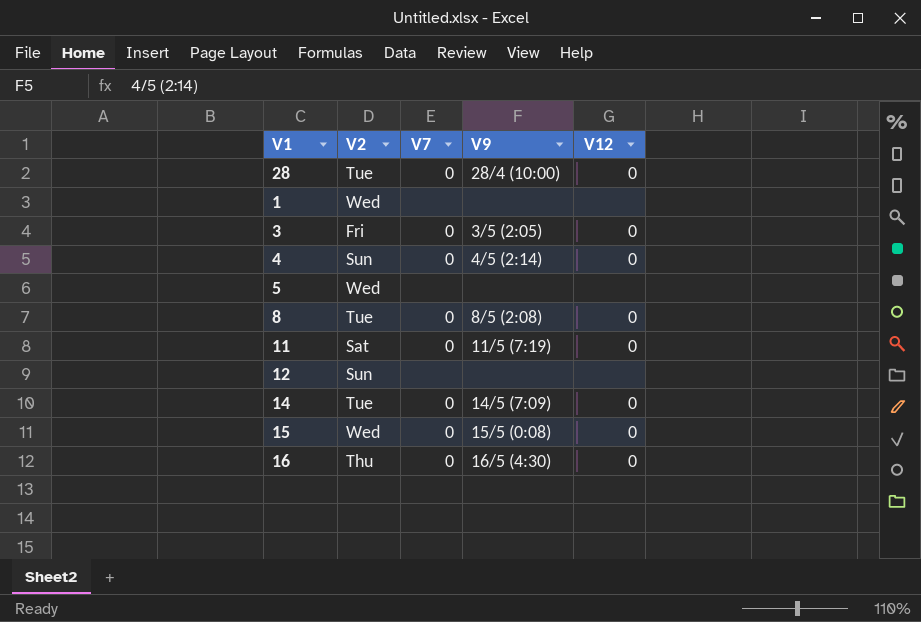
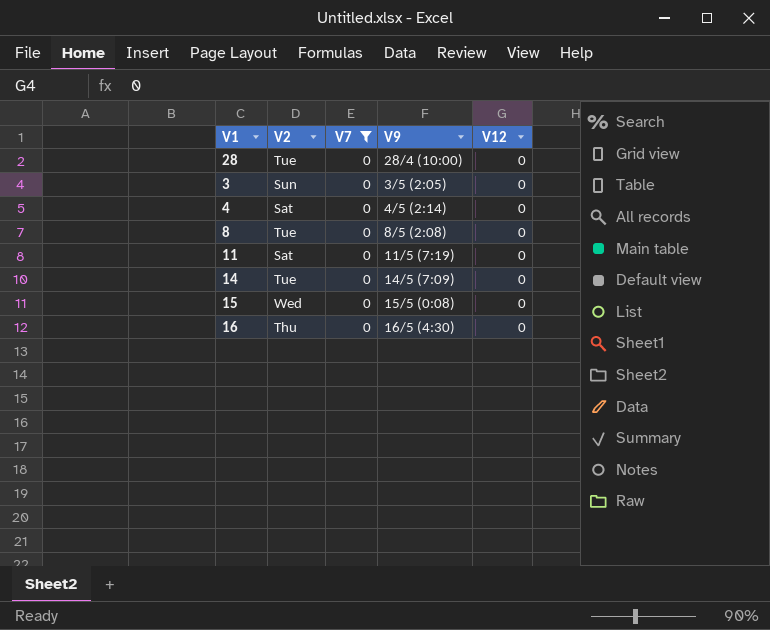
filter: none -> V7 = 0
3 | V2: Fri -> Sun
4 | V2: Sun -> Sat

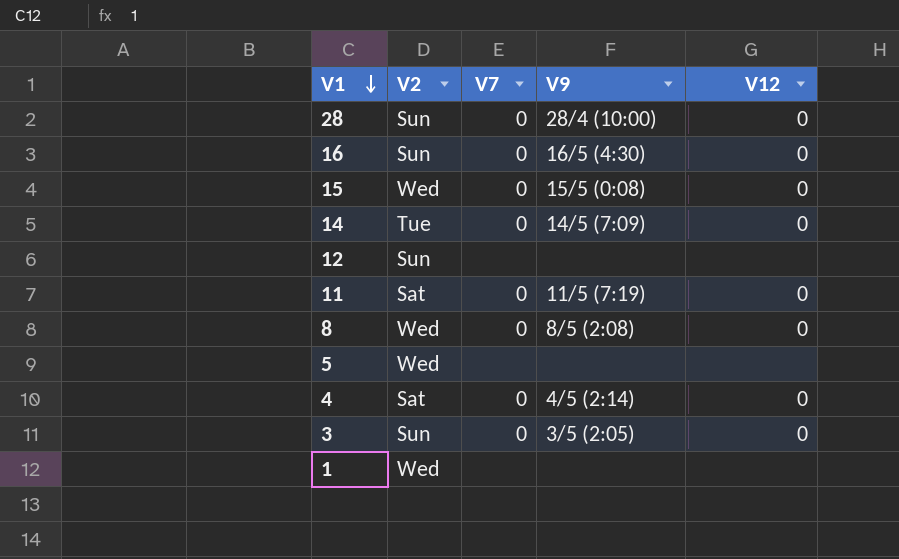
filter: V7 = 0 -> none
row order: none -> V1 descending
28 | V2: Tue -> Sun
16 | V2: Thu -> Sun
8 | V2: Tue -> Wed

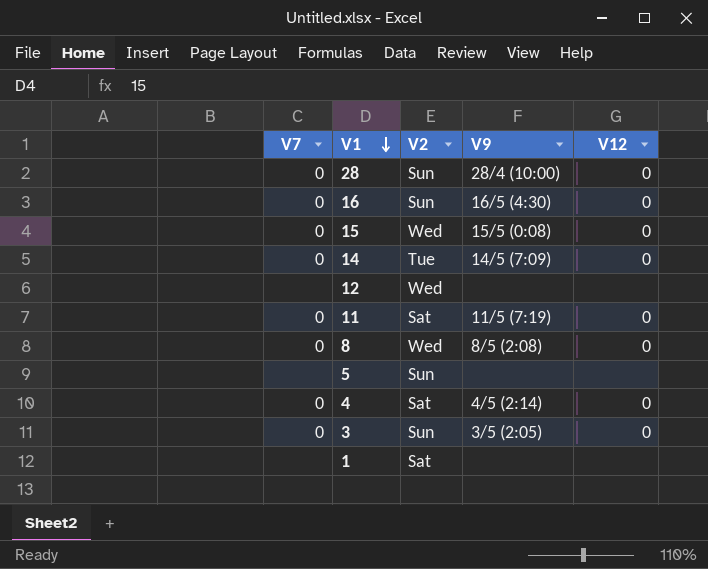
column V7 | position: 3 -> 1
12 | V2: Sun -> Wed
5 | V2: Wed -> Sun
1 | V2: Wed -> Sat

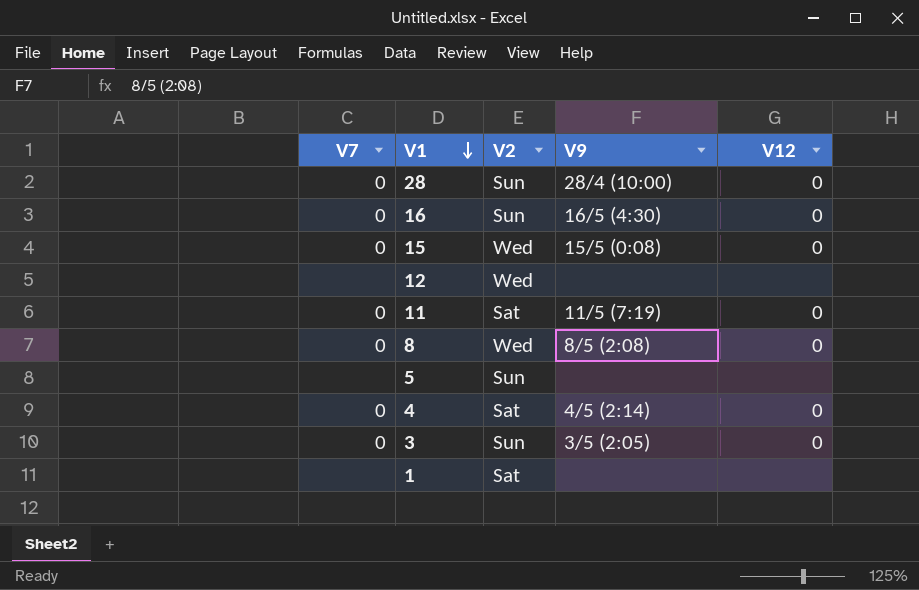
row 14: 0 | Tue | 14/5 (7:09) | 0 -> none

